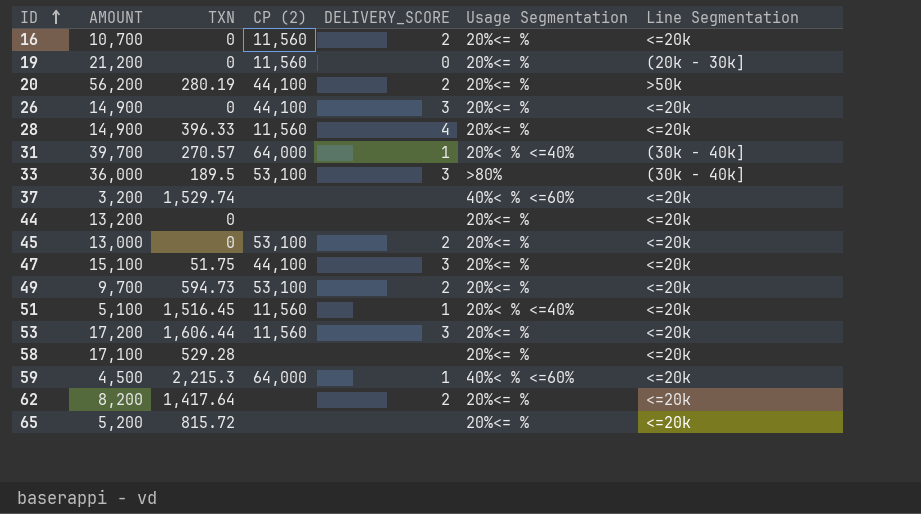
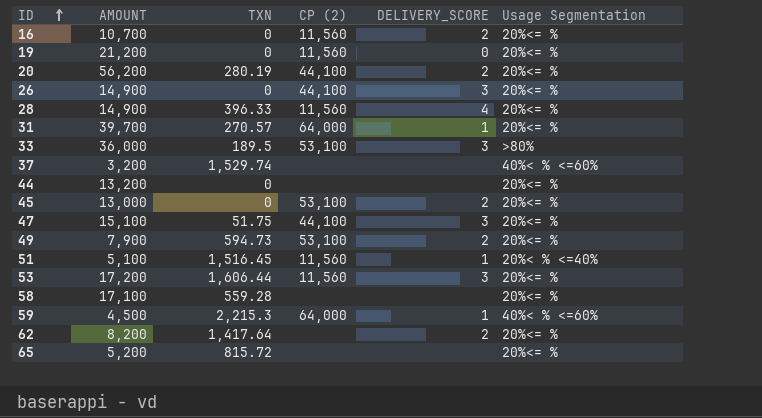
column Line Segmentation | position: 7 -> none
31 | Usage Segmentation: 20%< % <=40% -> 20%<= %
49 | AMOUNT: 9,700 -> 7,900
58 | TXN: 529.28 -> 559.28

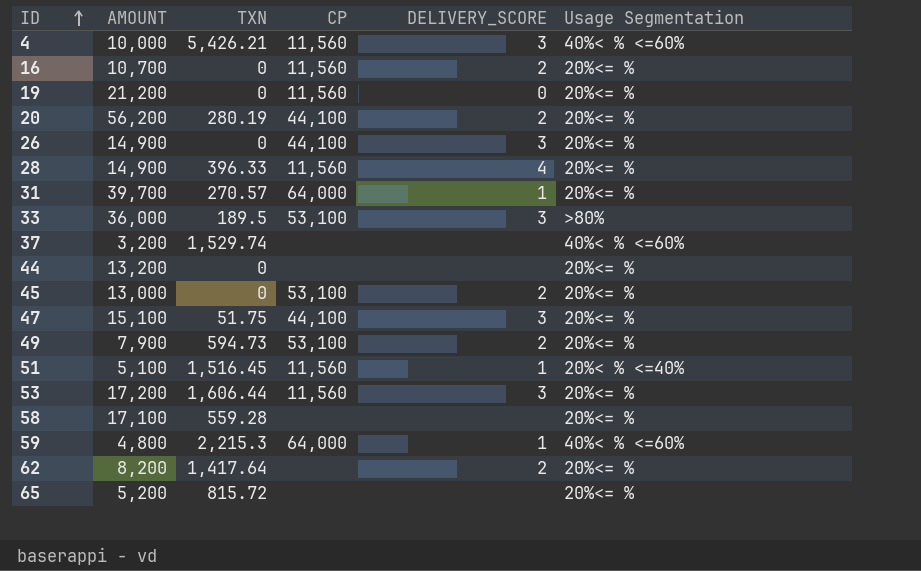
column name: CP (2) -> CP
row 4: none -> 10,000 | 5,426.21 | 11,560 | 3 | 40%< % <=60%
59 | AMOUNT: 4,500 -> 4,800

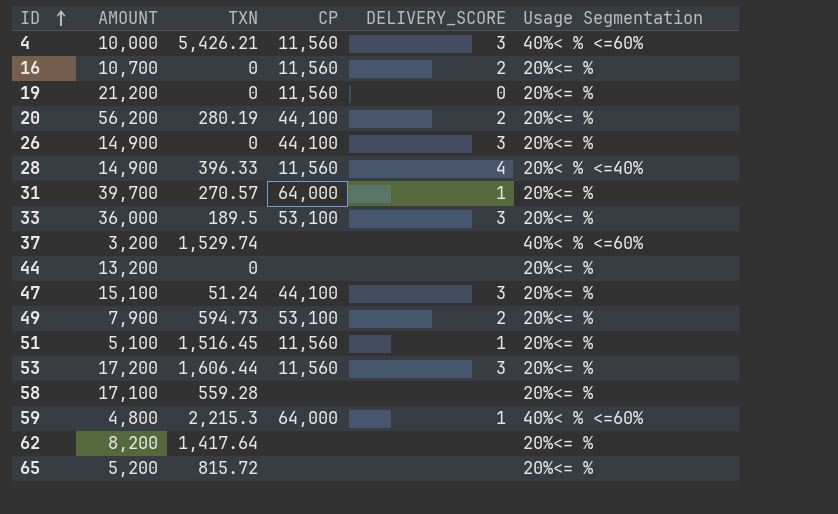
row 45: 13,000 | 0 | 53,100 | 2 | 20%<= % -> none
28 | Usage Segmentation: 20%<= % -> 20%< % <=40%
33 | Usage Segmentation: >80% -> 20%<= %
47 | TXN: 51.75 -> 51.24
51 | Usage Segmentation: 20%< % <=40% -> 20%<= %
62 | DELIVERY_SCORE: 2 -> none

